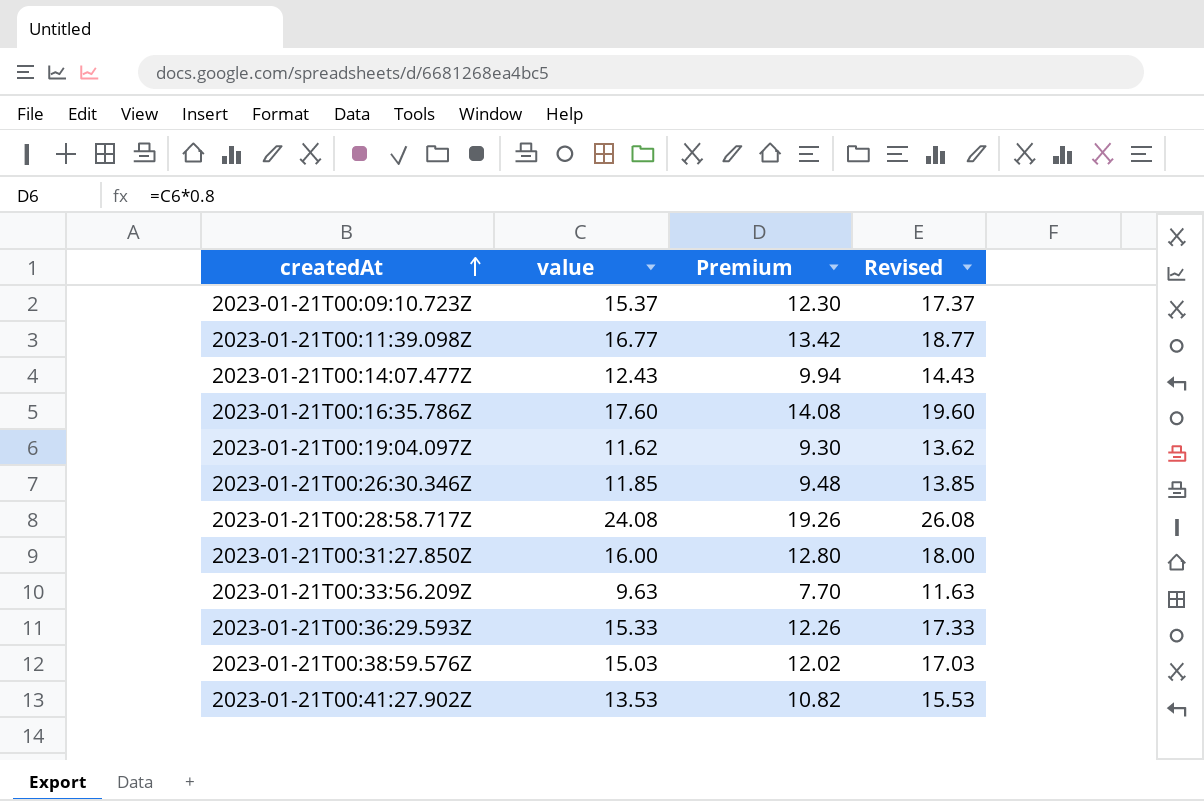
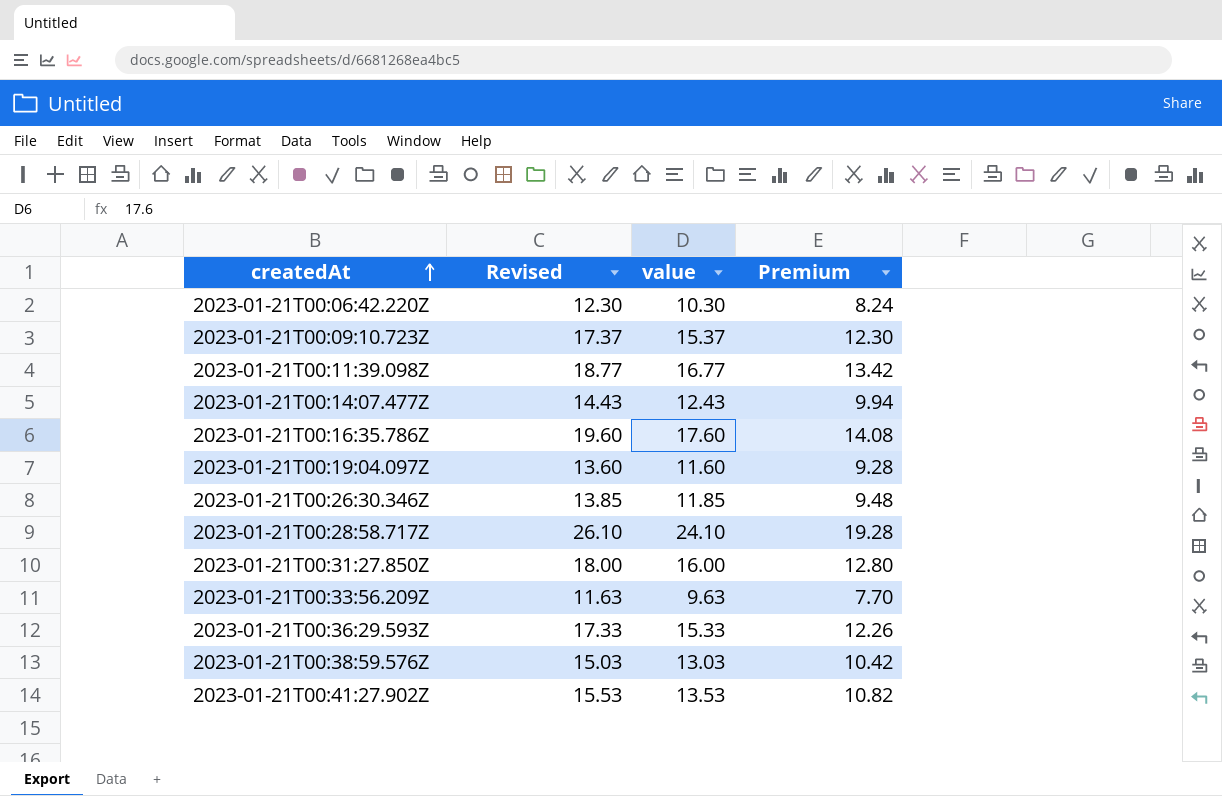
column Revised | position: 4 -> 2
row 2023-01-21T00:06:42.220Z: none -> 12.30 | 10.30 | 8.24
2023-01-21T00:19:04.097Z | Revised: 13.62 -> 13.60
2023-01-21T00:19:04.097Z | value: 11.62 -> 11.60
2023-01-21T00:19:04.097Z | Premium: 9.30 -> 9.28
2023-01-21T00:28:58.717Z | Revised: 26.08 -> 26.10
2023-01-21T00:28:58.717Z | value: 24.08 -> 24.10
2023-01-21T00:28:58.717Z | Premium: 19.26 -> 19.28
2023-01-21T00:38:59.576Z | Revised: 17.03 -> 15.03
2023-01-21T00:38:59.576Z | value: 15.03 -> 13.03
2023-01-21T00:38:59.576Z | Premium: 12.02 -> 10.42

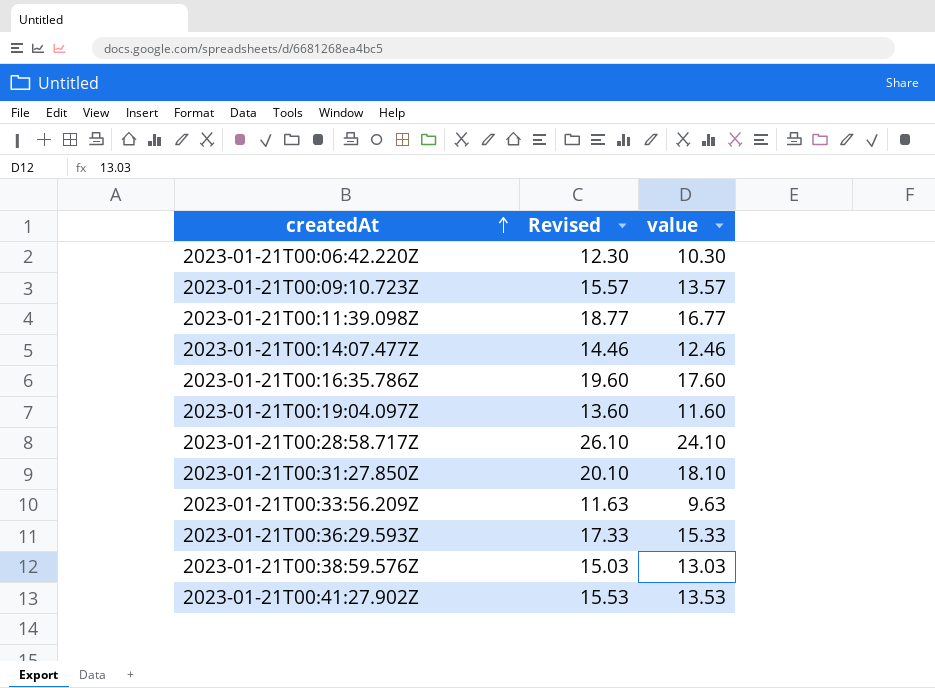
column Premium | formula: [value] * 0.8 -> none
row 2023-01-21T00:26:30.346Z: 13.85 | 11.85 | 9.48 -> none
2023-01-21T00:09:10.723Z | Revised: 17.37 -> 15.57
2023-01-21T00:09:10.723Z | value: 15.37 -> 13.57
2023-01-21T00:14:07.477Z | Revised: 14.43 -> 14.46
2023-01-21T00:14:07.477Z | value: 12.43 -> 12.46
2023-01-21T00:31:27.850Z | Revised: 18.00 -> 20.10
2023-01-21T00:31:27.850Z | value: 16.00 -> 18.10

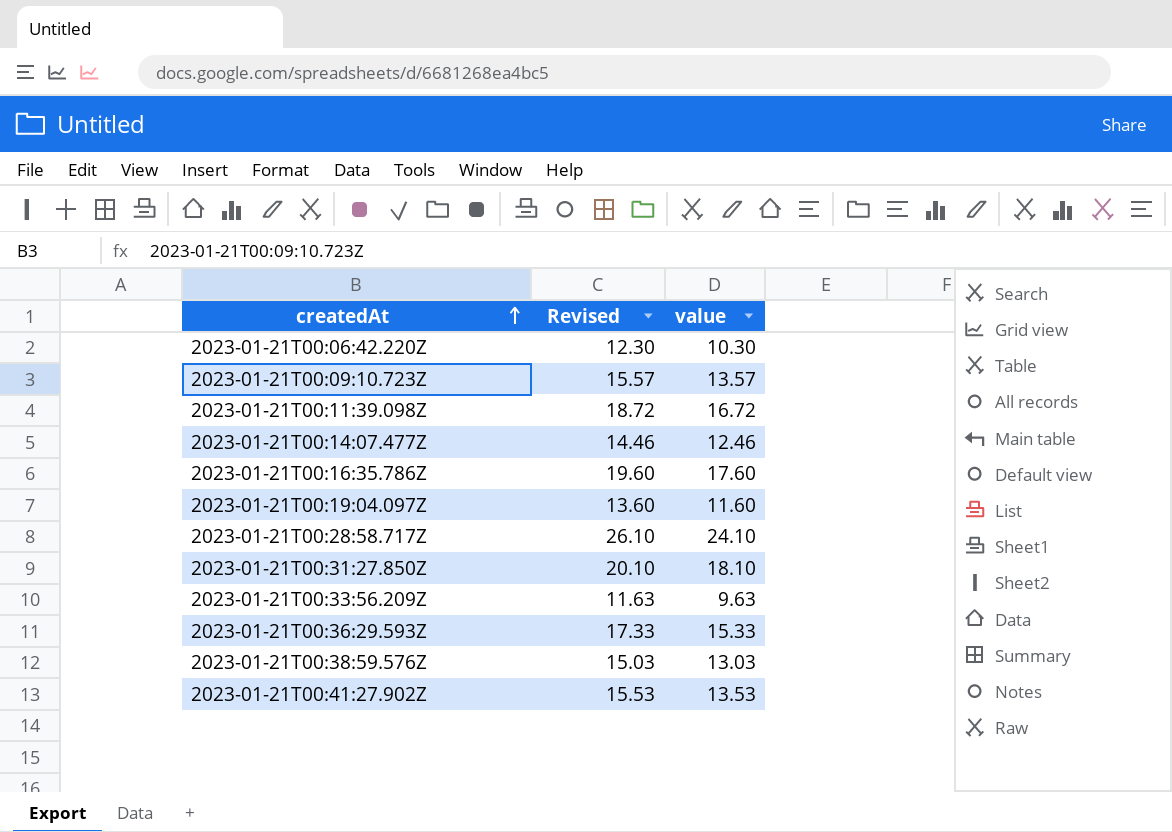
2023-01-21T00:11:39.098Z | Revised: 18.77 -> 18.72
2023-01-21T00:11:39.098Z | value: 16.77 -> 16.72

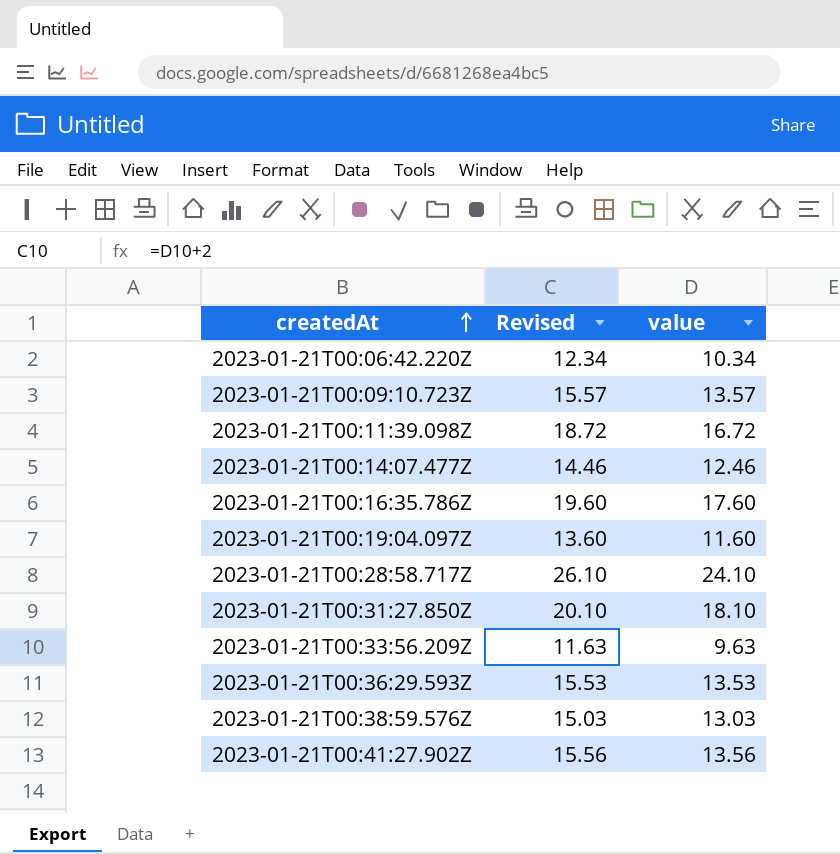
2023-01-21T00:06:42.220Z | Revised: 12.30 -> 12.34
2023-01-21T00:06:42.220Z | value: 10.30 -> 10.34
2023-01-21T00:36:29.593Z | Revised: 17.33 -> 15.53
2023-01-21T00:36:29.593Z | value: 15.33 -> 13.53
2023-01-21T00:41:27.902Z | Revised: 15.53 -> 15.56
2023-01-21T00:41:27.902Z | value: 13.53 -> 13.56

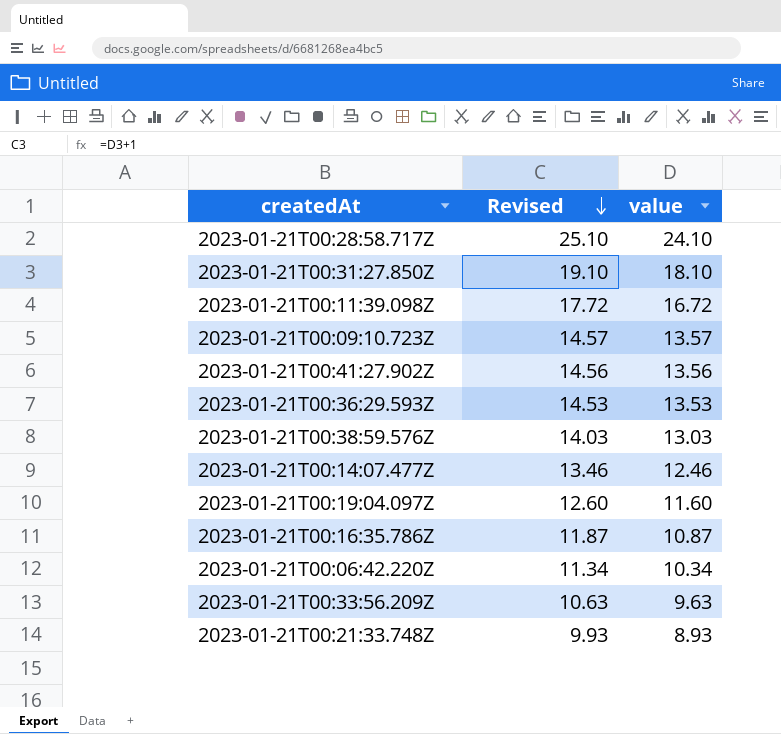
row order: createdAt ascending -> Revised descending
column Revised | formula: [value] + 2 -> [value] + 1
2023-01-21T00:16:35.786Z | value: 17.60 -> 10.87
row 2023-01-21T00:21:33.748Z: none -> 9.93 | 8.93

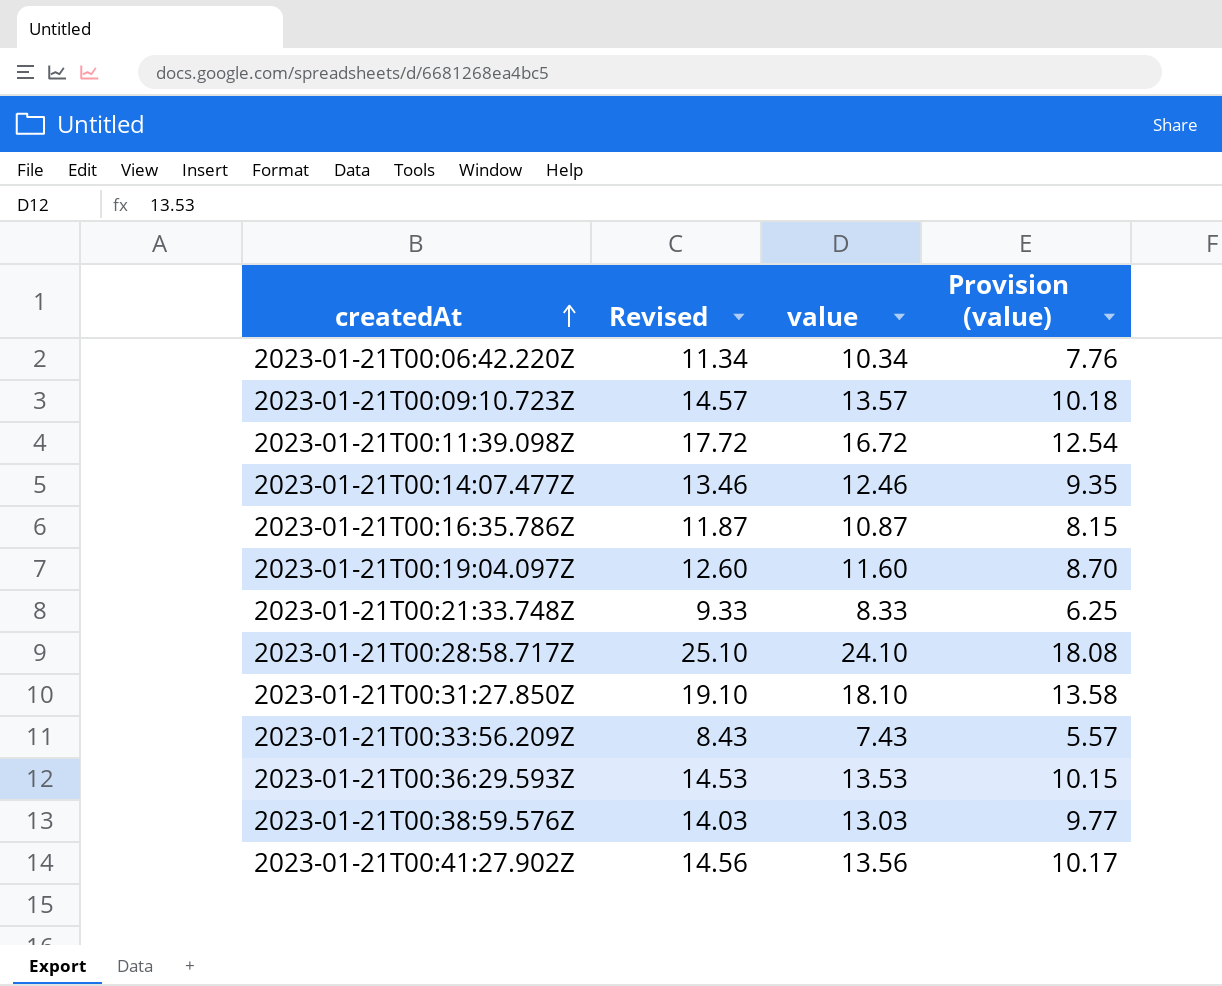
row order: Revised descending -> createdAt ascending
column Provision (value) | formula: none -> [value] * 0.75
2023-01-21T00:21:33.748Z | Revised: 9.93 -> 9.33
2023-01-21T00:21:33.748Z | value: 8.93 -> 8.33
2023-01-21T00:33:56.209Z | Revised: 10.63 -> 8.43
2023-01-21T00:33:56.209Z | value: 9.63 -> 7.43

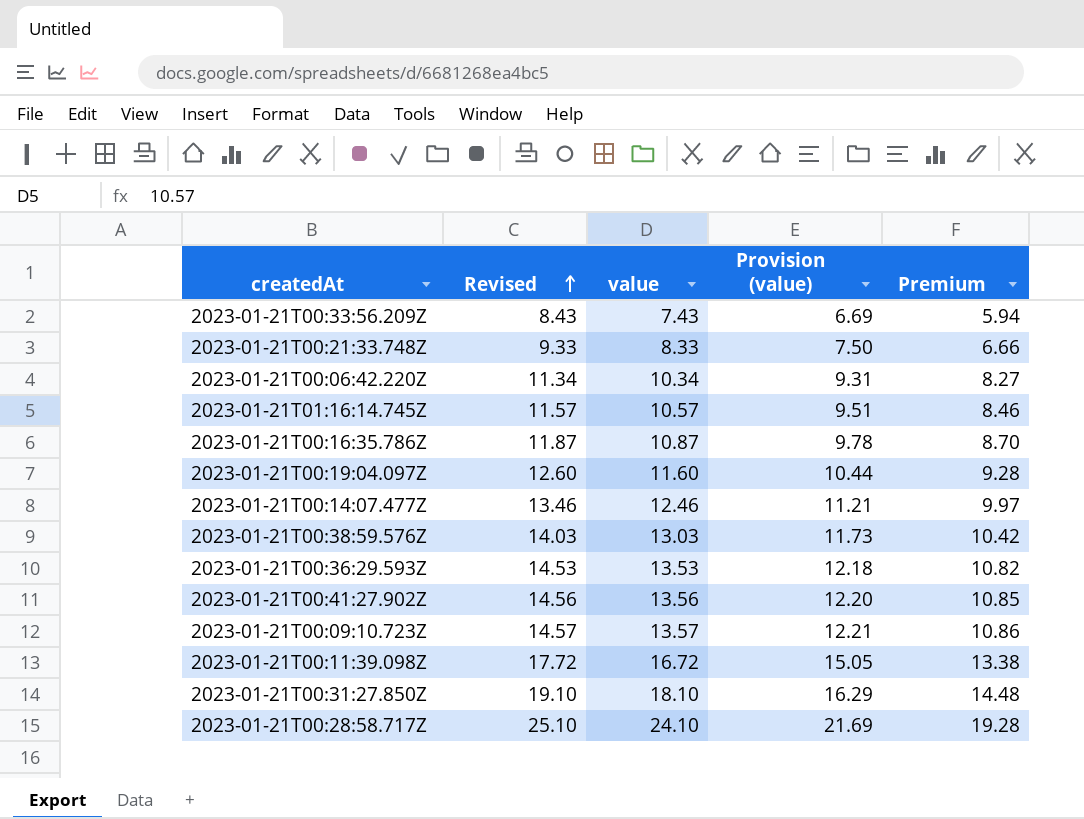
row order: createdAt ascending -> Revised ascending
column Provision (value) | formula: [value] * 0.75 -> [value] * 0.9
column Premium | formula: none -> [value] * 0.8
row 2023-01-21T01:16:14.745Z: none -> 11.57 | 10.57 | 9.51 | 8.46

